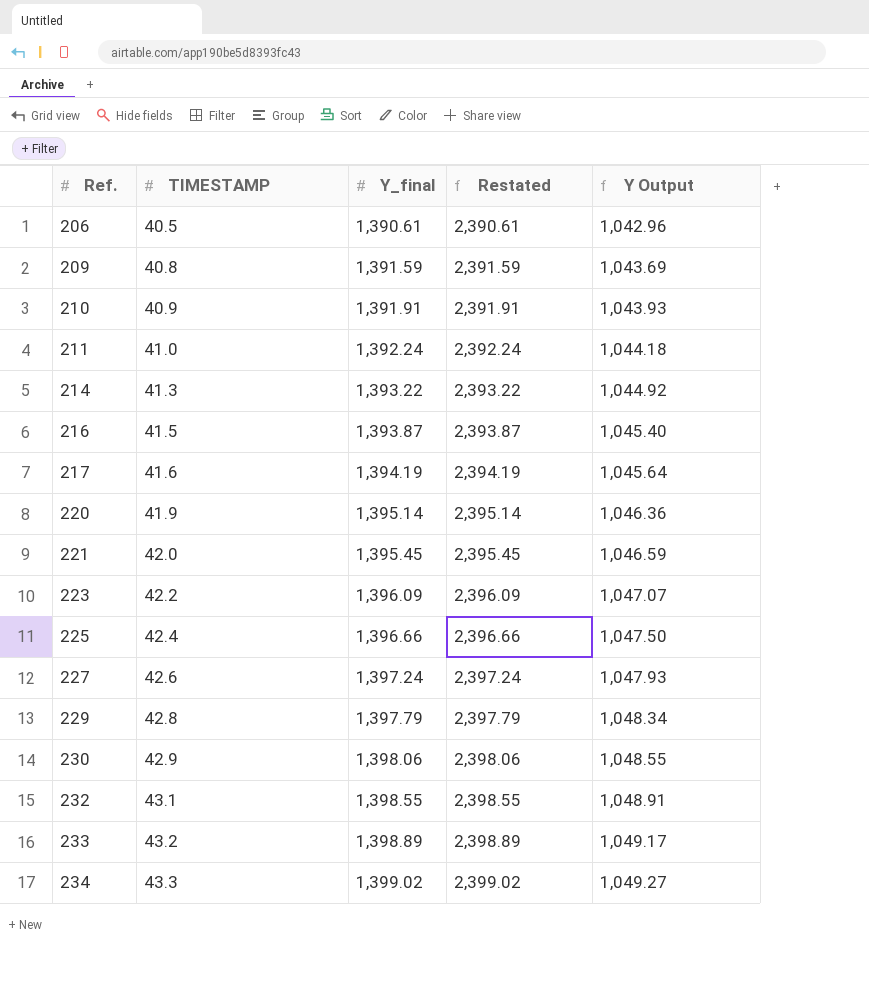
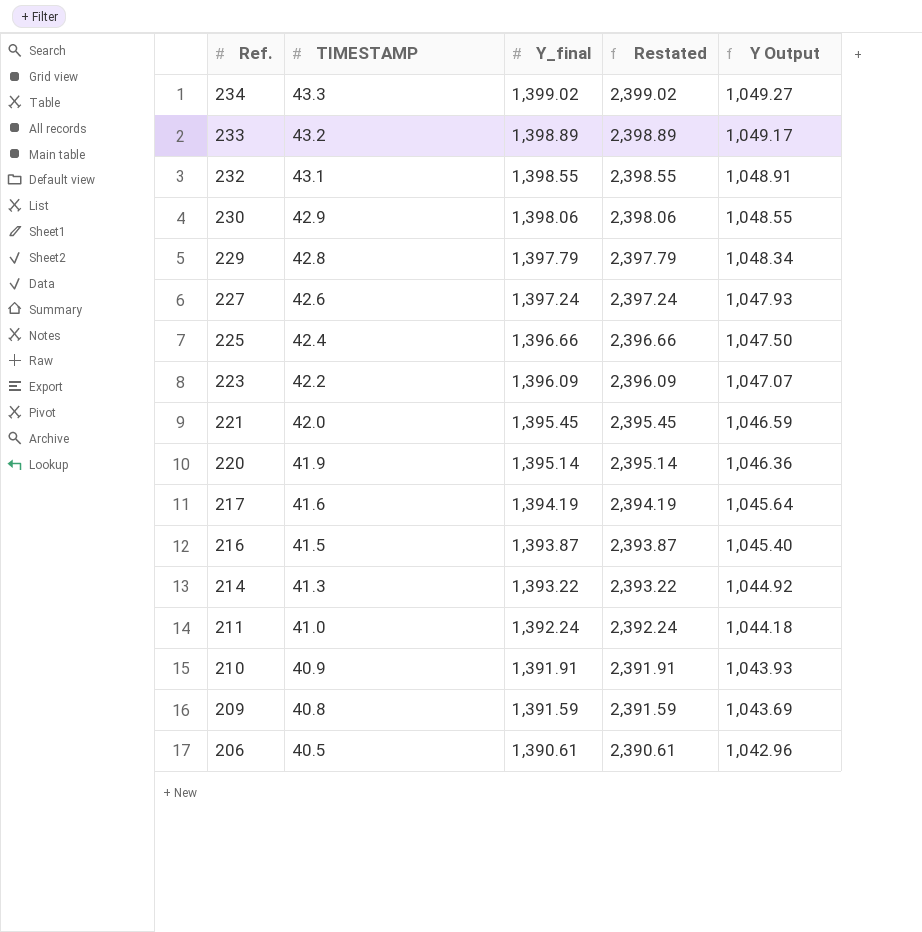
row order: Ref. ascending -> Ref. descending

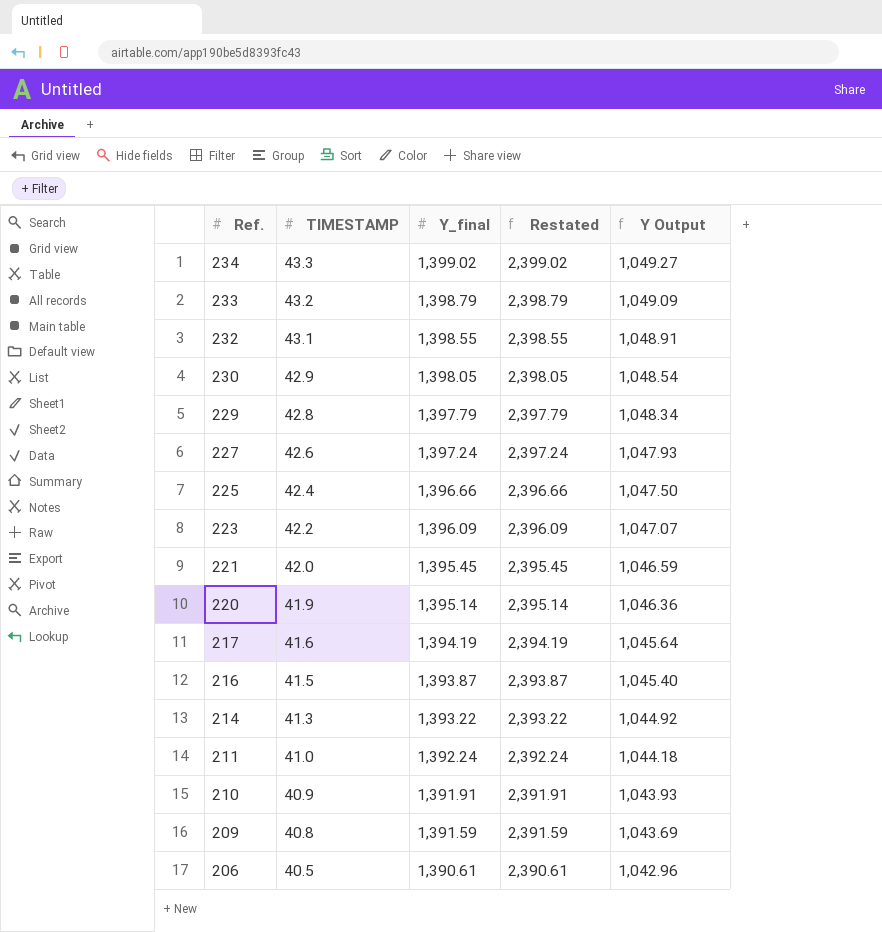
233 | Y_final: 1,398.89 -> 1,398.79
233 | Restated: 2,398.89 -> 2,398.79
233 | Y Output: 1,049.17 -> 1,049.09
230 | Y_final: 1,398.06 -> 1,398.05
230 | Restated: 2,398.06 -> 2,398.05
230 | Y Output: 1,048.55 -> 1,048.54

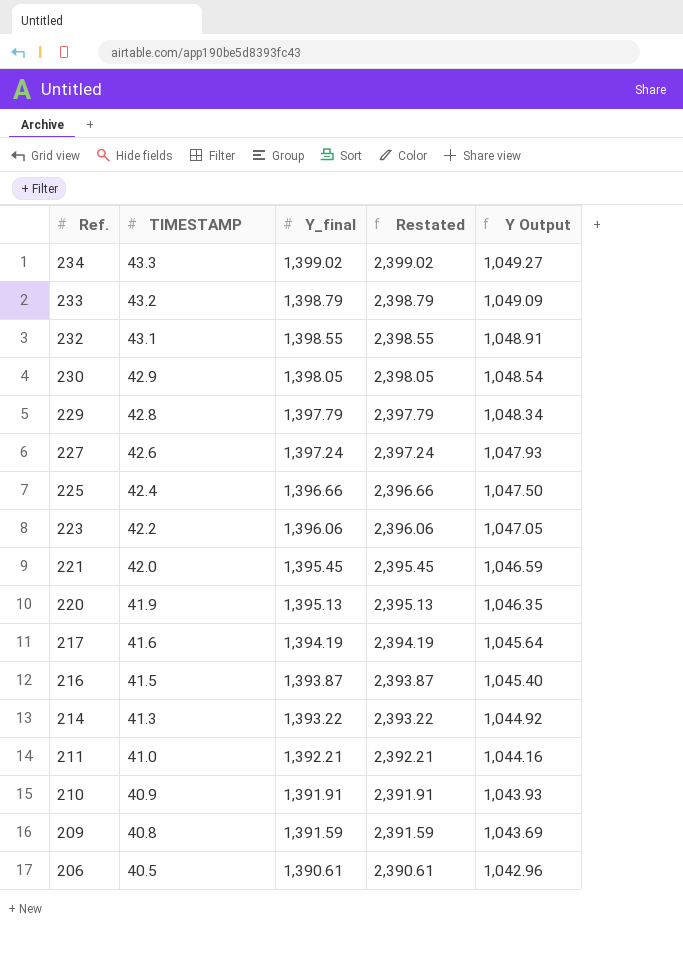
223 | Y_final: 1,396.09 -> 1,396.06
223 | Restated: 2,396.09 -> 2,396.06
223 | Y Output: 1,047.07 -> 1,047.05
220 | Y_final: 1,395.14 -> 1,395.13
220 | Restated: 2,395.14 -> 2,395.13
220 | Y Output: 1,046.36 -> 1,046.35
211 | Y_final: 1,392.24 -> 1,392.21
211 | Restated: 2,392.24 -> 2,392.21
211 | Y Output: 1,044.18 -> 1,044.16

